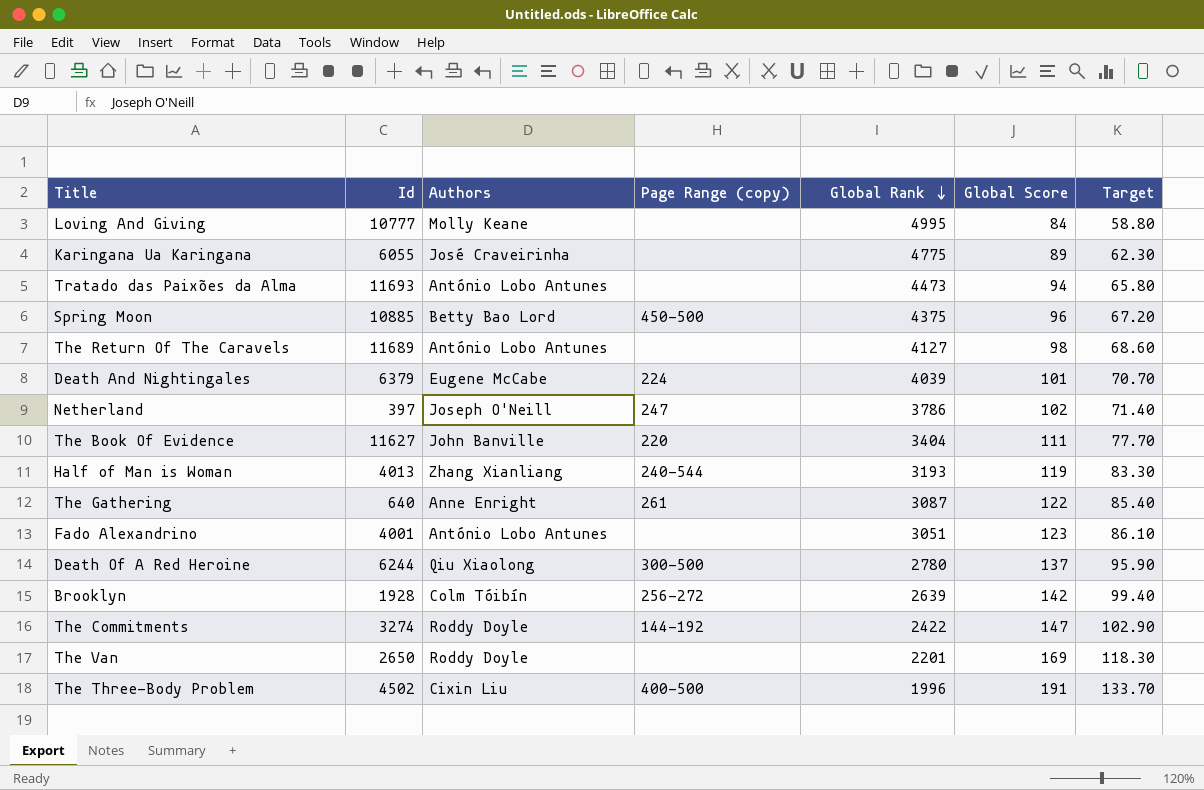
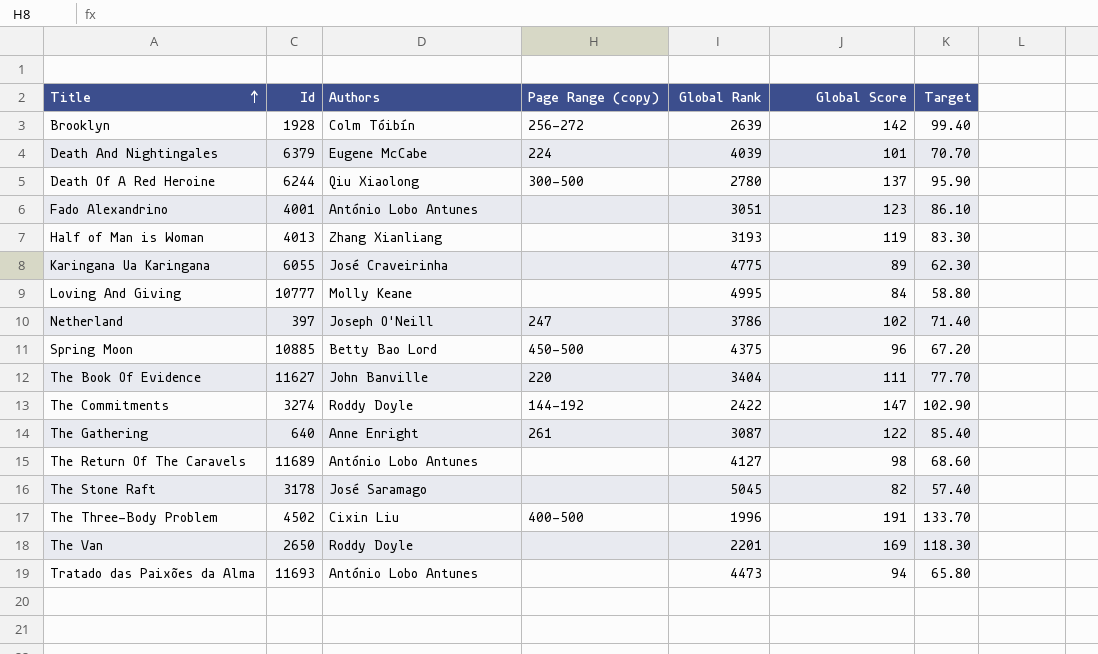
row order: Global Rank descending -> Title ascending
Half of Man is Woman | Page Range (copy): 240-544 -> none
row The Stone Raft: none -> 3178 | José Saramago | none | 5045 | 82 | 57.40

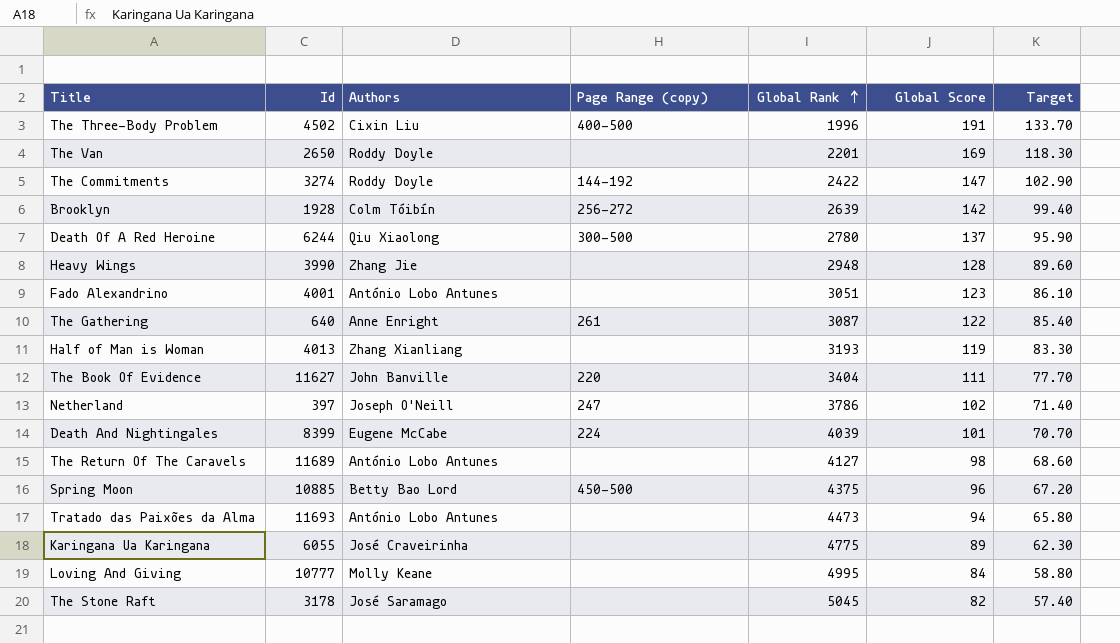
row order: Title ascending -> Global Rank ascending
row Heavy Wings: none -> 3990 | Zhang Jie | none | 2948 | 128 | 89.60
Death And Nightingales | Id: 6379 -> 8399

